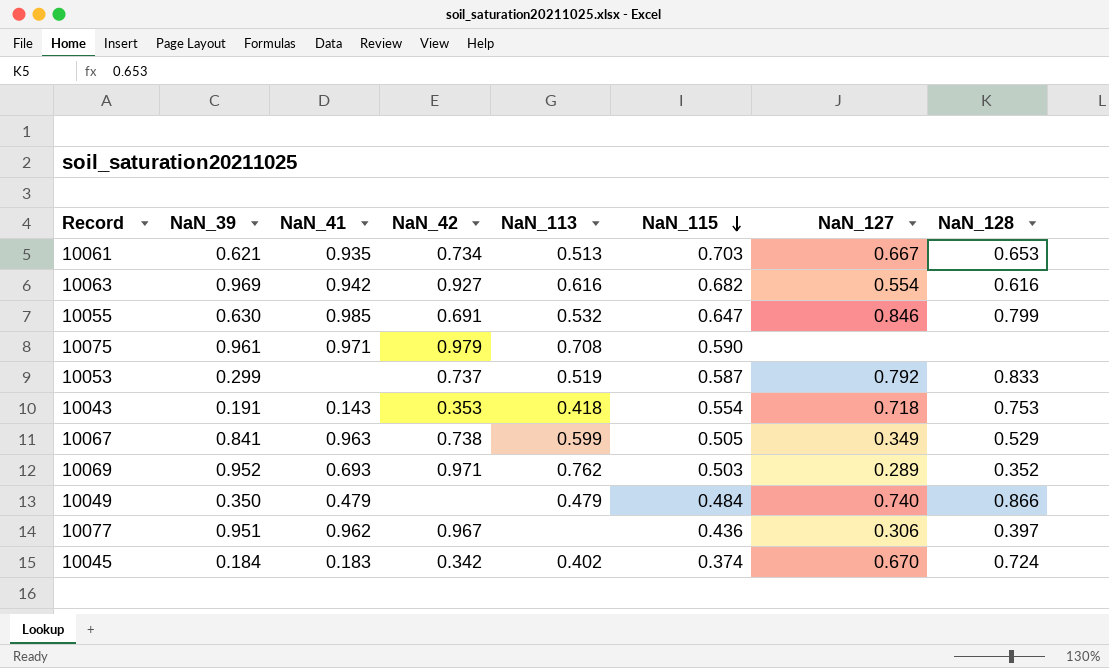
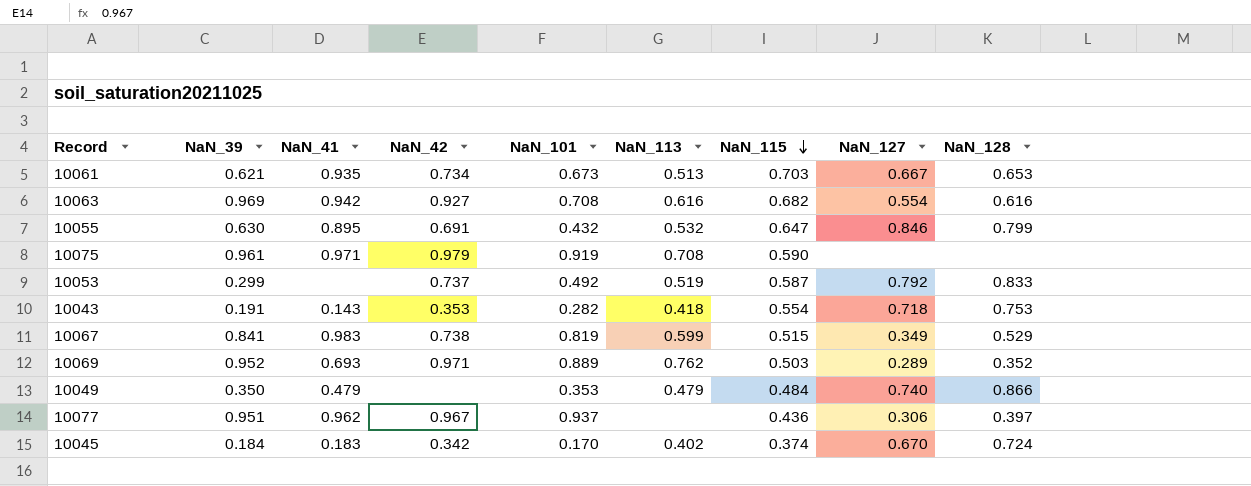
column NaN_101 | position: none -> 5
10055 | NaN_41: 0.985 -> 0.895
10067 | NaN_41: 0.963 -> 0.983
10067 | NaN_115: 0.505 -> 0.515

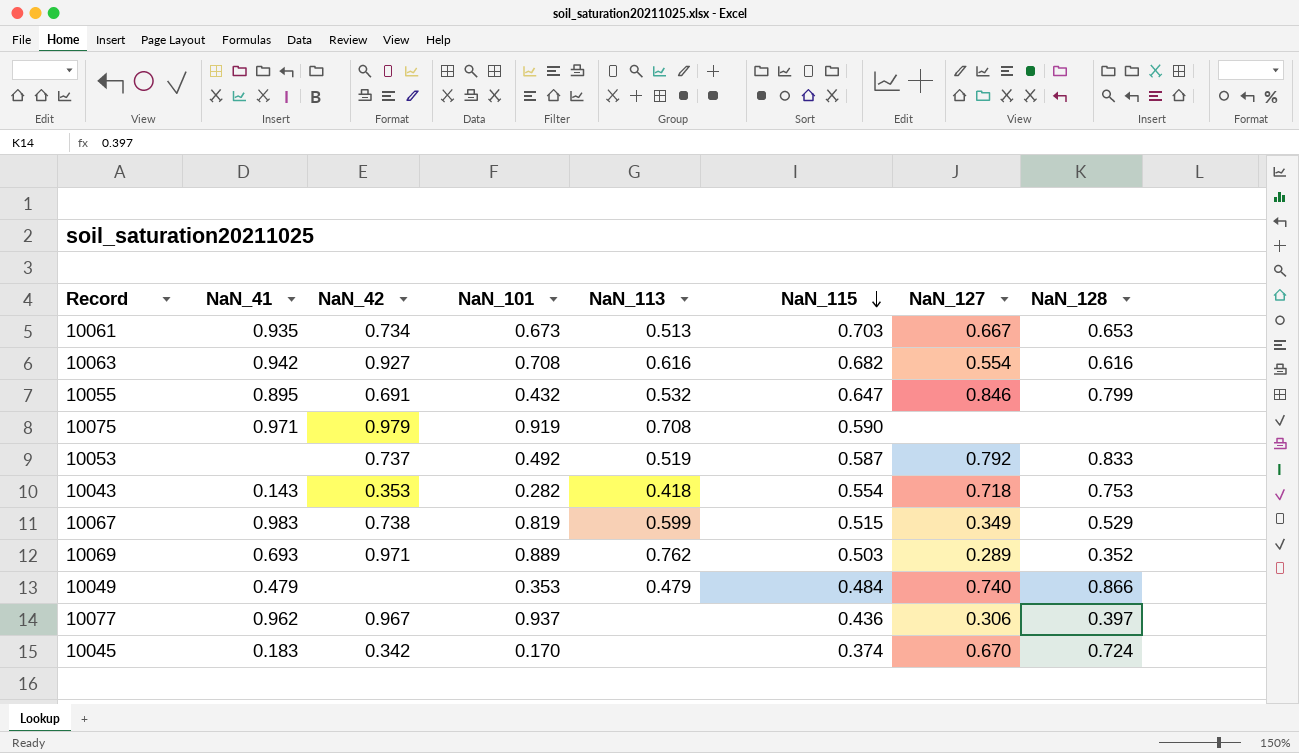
column NaN_39 | position: 2 -> none
10045 | NaN_113: 0.402 -> none

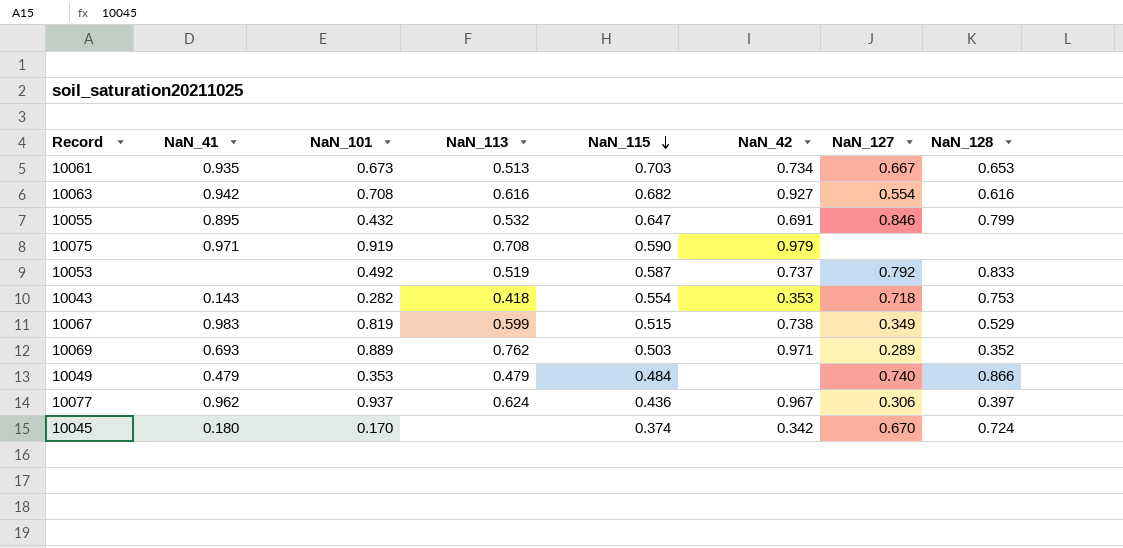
column NaN_42 | position: 3 -> 6
10077 | NaN_113: none -> 0.624
10045 | NaN_41: 0.183 -> 0.180

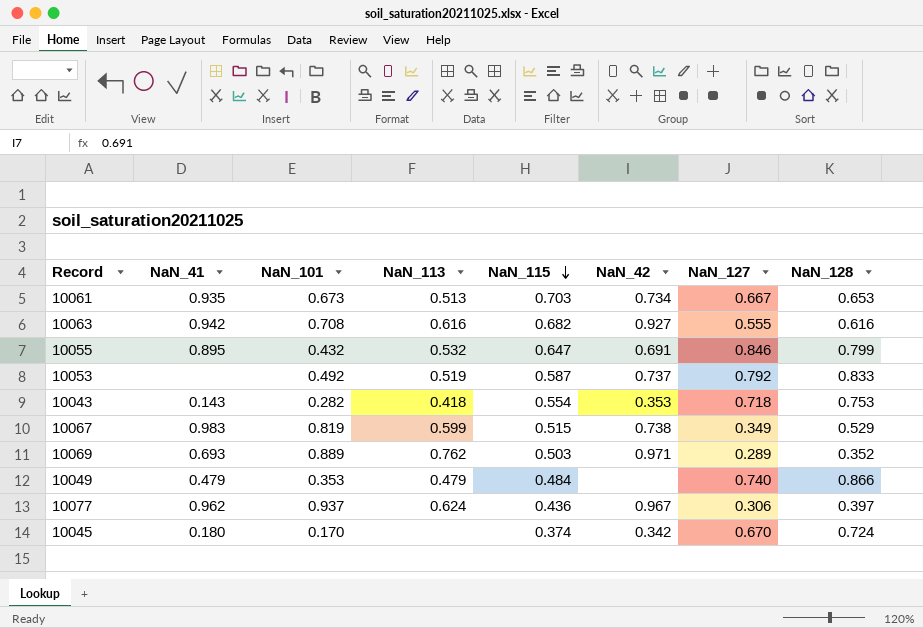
row 10075: 0.971 | 0.919 | 0.708 | 0.590 | 0.979 | none | none -> none
10063 | NaN_127: 0.554 -> 0.555

